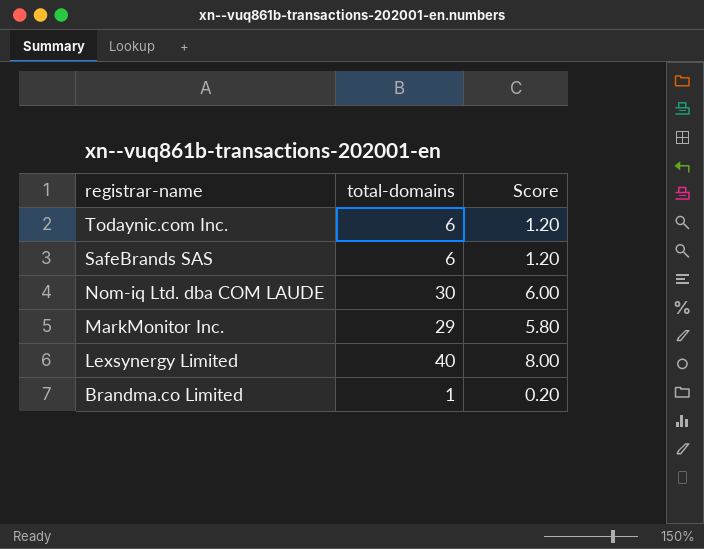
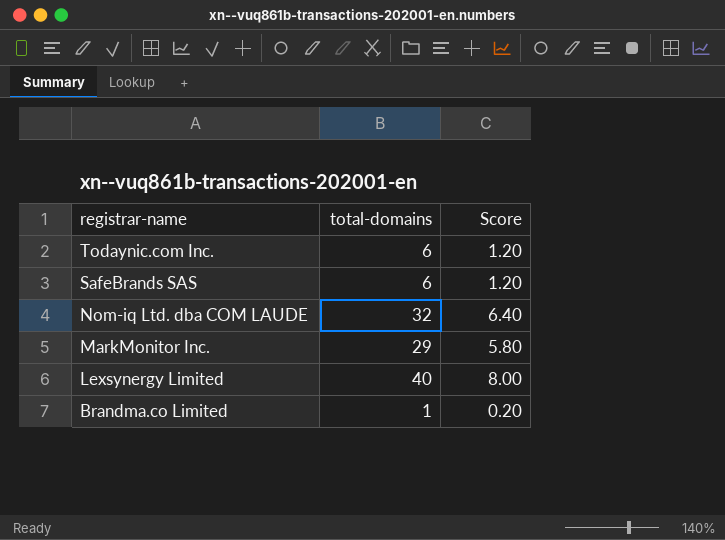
Nom-iq Ltd. dba COM LAUDE | total-domains: 30 -> 32
Nom-iq Ltd. dba COM LAUDE | Score: 6.00 -> 6.40

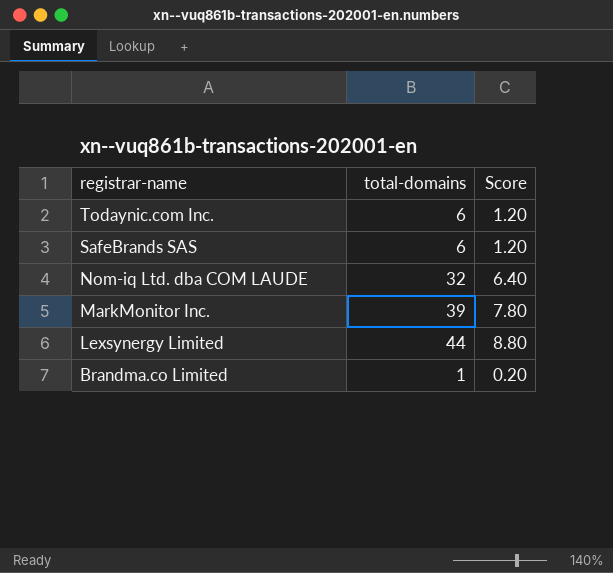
MarkMonitor Inc. | total-domains: 29 -> 39
MarkMonitor Inc. | Score: 5.80 -> 7.80
Lexsynergy Limited | total-domains: 40 -> 44
Lexsynergy Limited | Score: 8.00 -> 8.80

